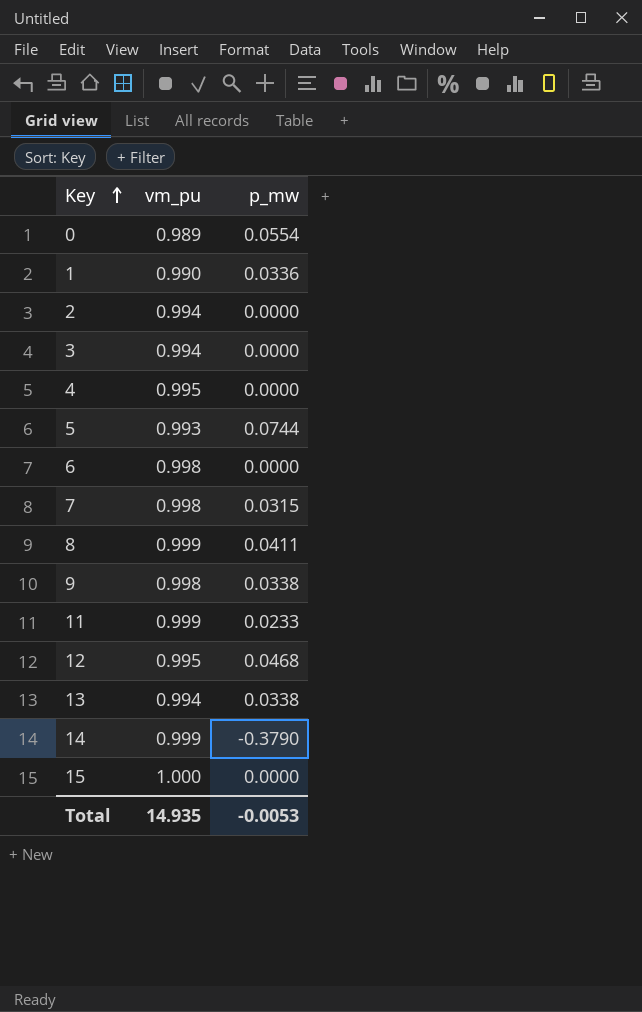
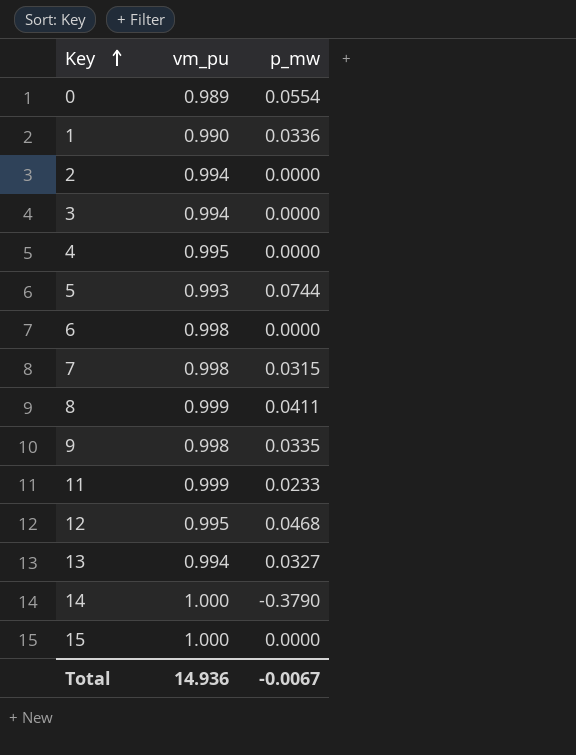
9 | p_mw: 0.0338 -> 0.0335
13 | p_mw: 0.0338 -> 0.0327
14 | vm_pu: 0.999 -> 1.000
Total | vm_pu: 14.935 -> 14.936
Total | p_mw: -0.0053 -> -0.0067

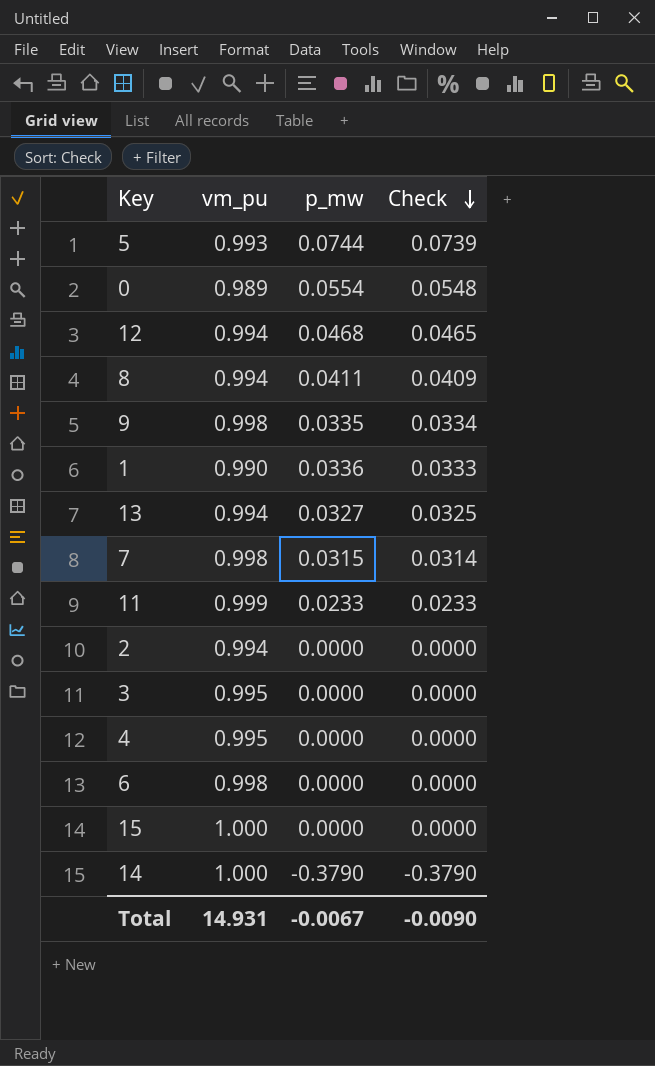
row order: Key ascending -> Check descending
column Check | formula: none -> [vm_pu] * [p_mw]
12 | vm_pu: 0.995 -> 0.994
8 | vm_pu: 0.999 -> 0.994
3 | vm_pu: 0.994 -> 0.995
Total | vm_pu: 14.936 -> 14.931

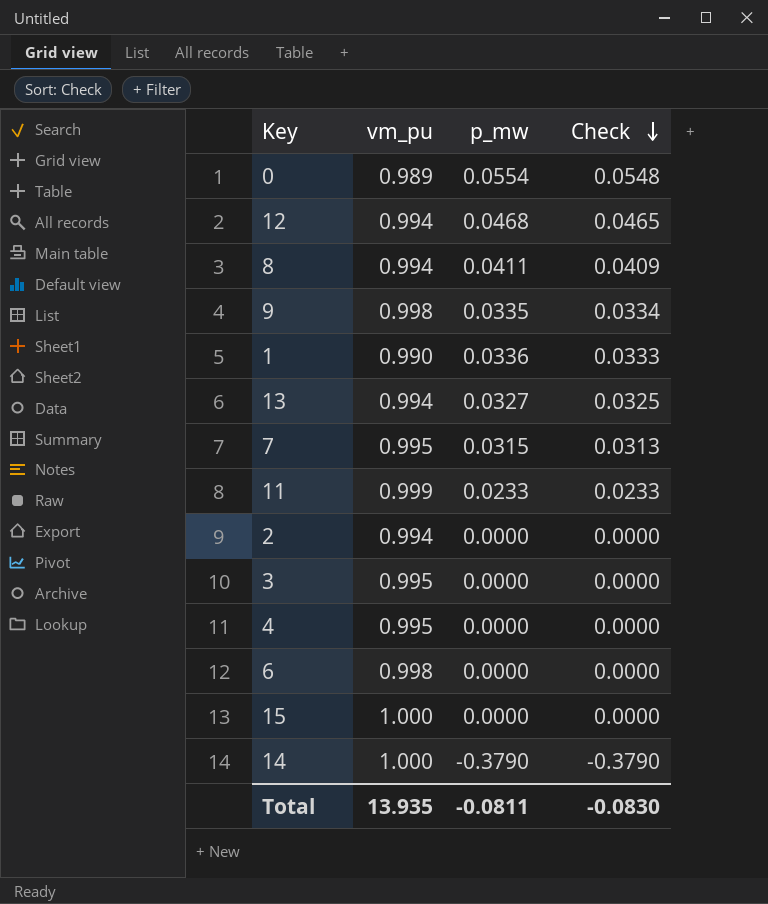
row 5: 0.993 | 0.0744 | 0.0739 -> none
7 | vm_pu: 0.998 -> 0.995
7 | Check: 0.0314 -> 0.0313
Total | vm_pu: 14.931 -> 13.935
Total | p_mw: -0.0067 -> -0.0811
Total | Check: -0.0090 -> -0.0830

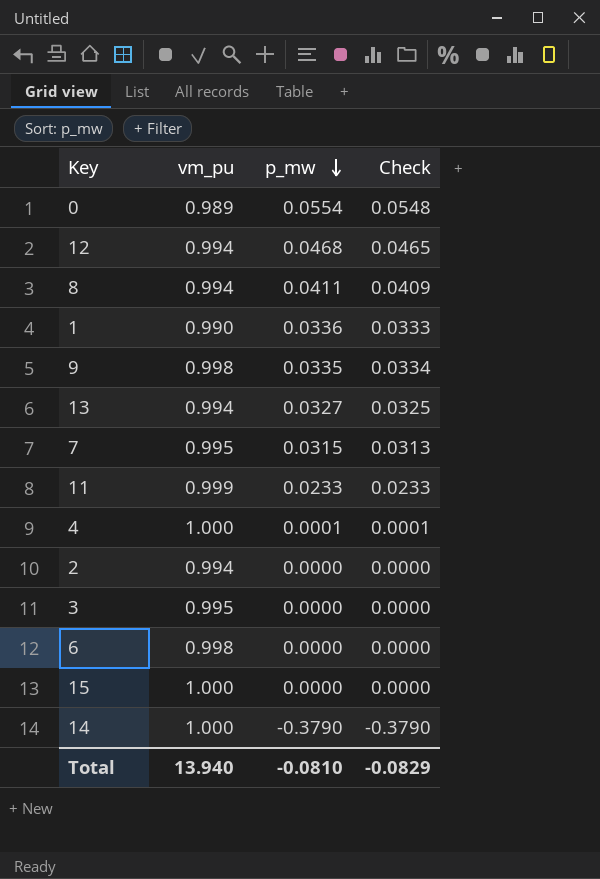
row order: Check descending -> p_mw descending
4 | vm_pu: 0.995 -> 1.000
4 | p_mw: 0.0000 -> 0.0001
4 | Check: 0.0000 -> 0.0001
Total | vm_pu: 13.935 -> 13.940
Total | p_mw: -0.0811 -> -0.0810
Total | Check: -0.0830 -> -0.0829

